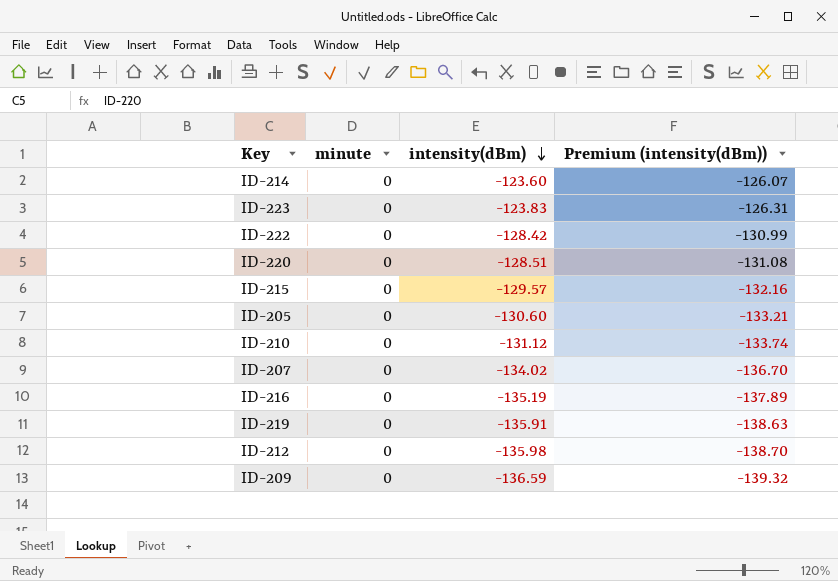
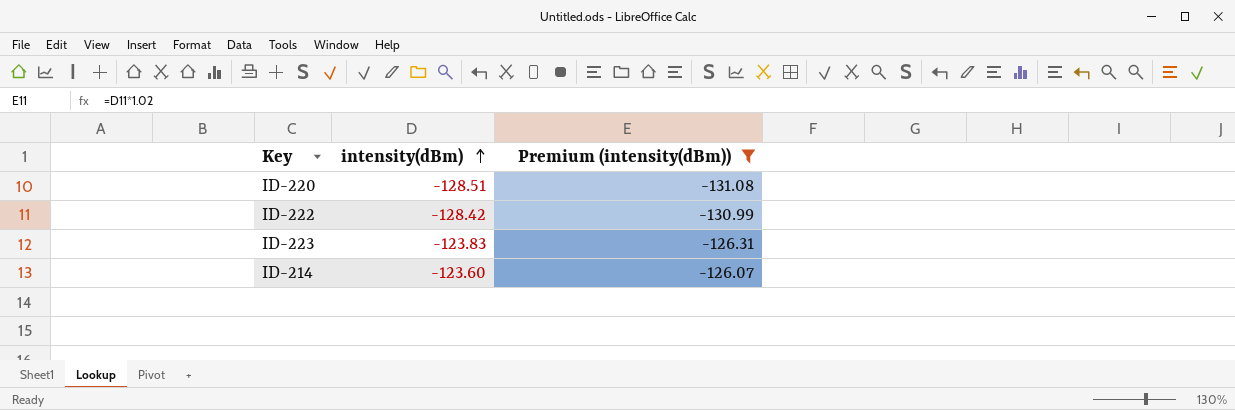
filter: none -> Premium (intensity(dBm)) >= -131.08
row order: intensity(dBm) descending -> intensity(dBm) ascending
column minute | position: 2 -> none

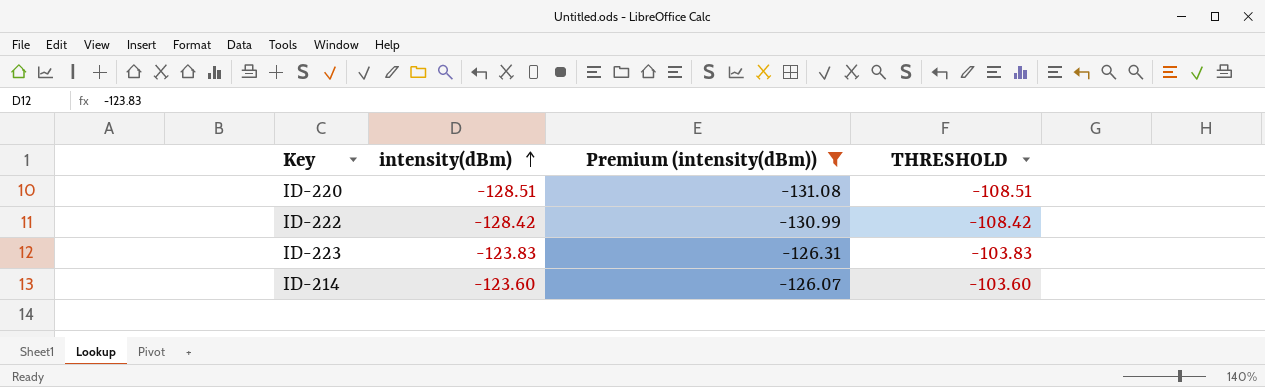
column THRESHOLD | formula: none -> [intensity(dBm)] + 20

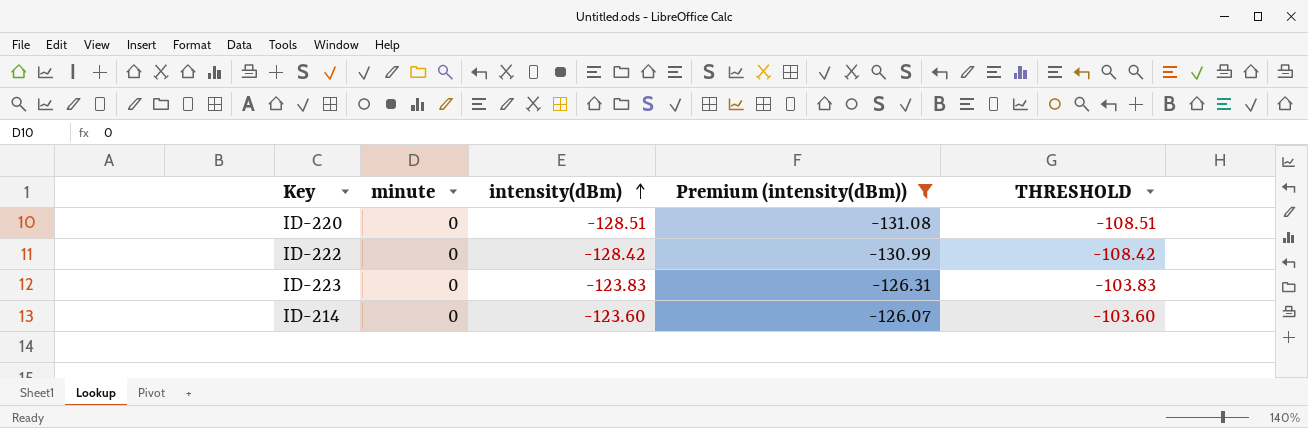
column minute | position: none -> 2

